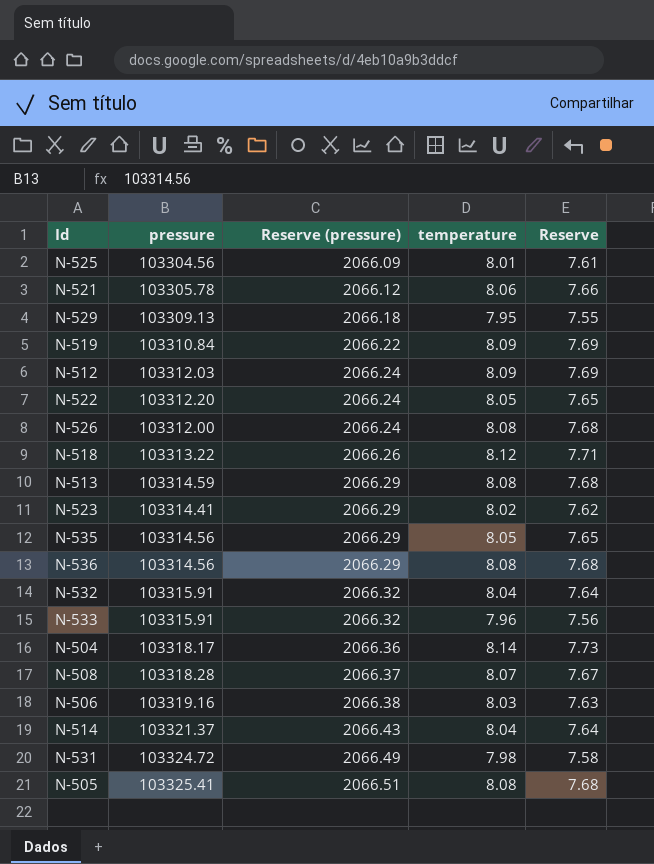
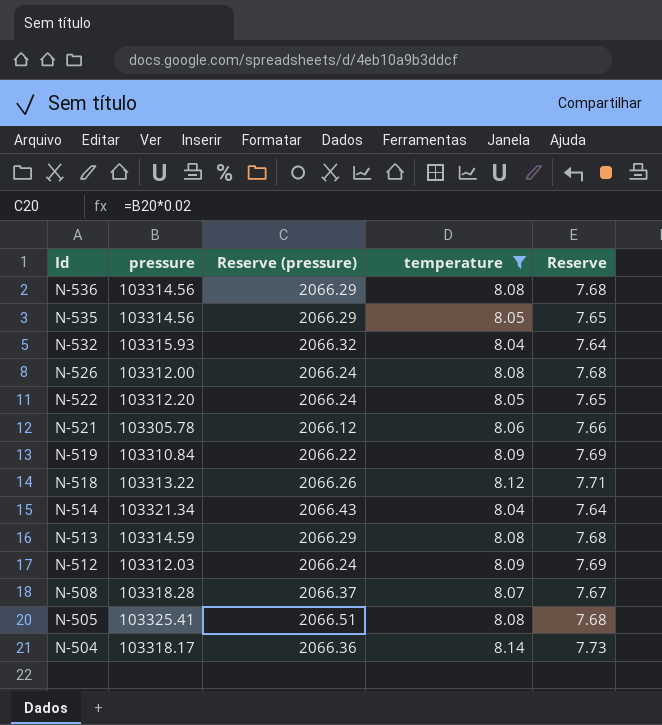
filter: none -> temperature >= 8.04
row order: Reserve (pressure) ascending -> Id descending
N-532 | pressure: 103315.91 -> 103315.93
N-514 | pressure: 103321.37 -> 103321.34

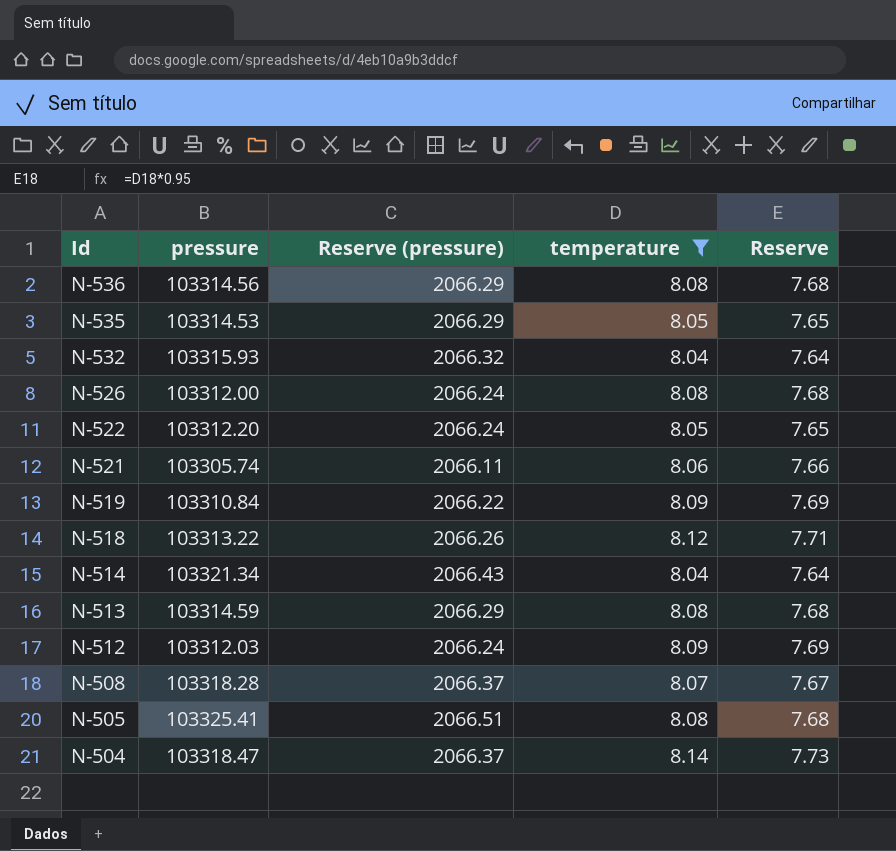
N-535 | pressure: 103314.56 -> 103314.53
N-521 | pressure: 103305.78 -> 103305.74
N-521 | Reserve (pressure): 2066.12 -> 2066.11
N-504 | pressure: 103318.17 -> 103318.47
N-504 | Reserve (pressure): 2066.36 -> 2066.37

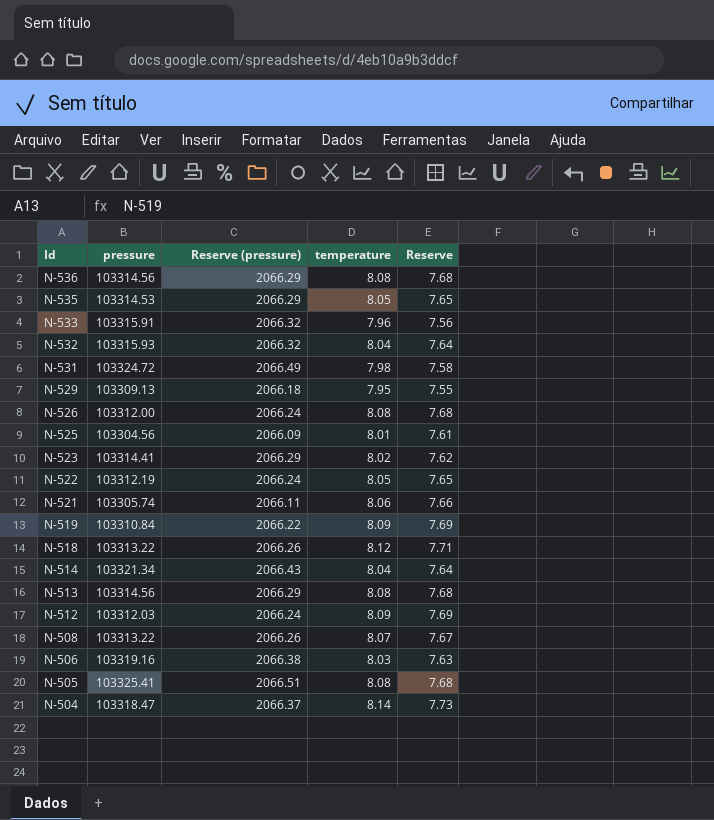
filter: temperature >= 8.04 -> none
N-522 | pressure: 103312.20 -> 103312.19
N-513 | pressure: 103314.59 -> 103314.56
N-508 | pressure: 103318.28 -> 103313.22
N-508 | Reserve (pressure): 2066.37 -> 2066.26

